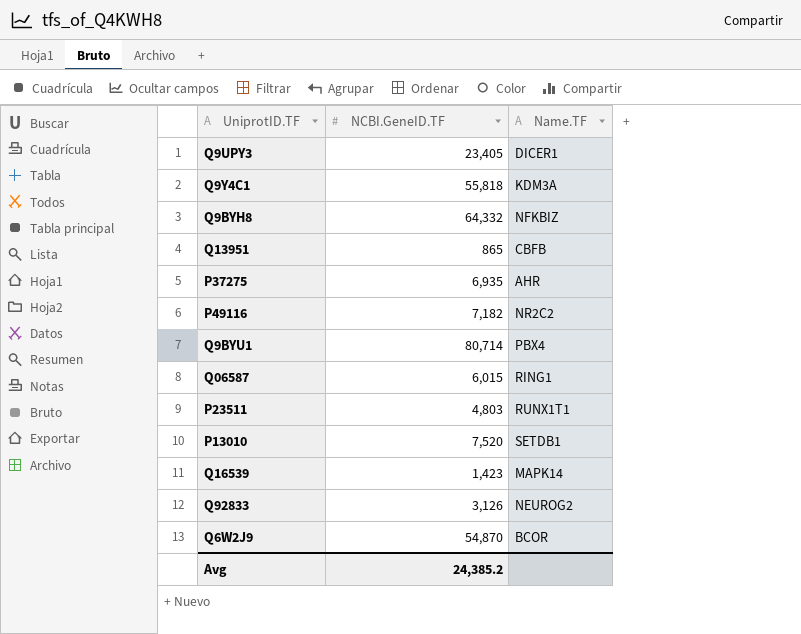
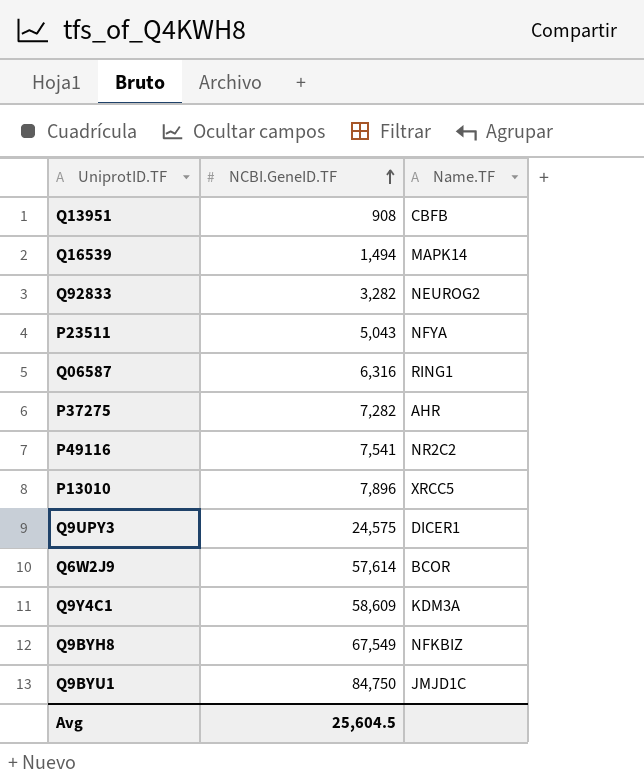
row order: none -> NCBI.GeneID.TF ascending
Q13951 | NCBI.GeneID.TF: 865 -> 908
Q16539 | NCBI.GeneID.TF: 1,423 -> 1,494
Q92833 | NCBI.GeneID.TF: 3,126 -> 3,282
P23511 | NCBI.GeneID.TF: 4,803 -> 5,043
P23511 | Name.TF: RUNX1T1 -> NFYA
Q06587 | NCBI.GeneID.TF: 6,015 -> 6,316
P37275 | NCBI.GeneID.TF: 6,935 -> 7,282
P49116 | NCBI.GeneID.TF: 7,182 -> 7,541
P13010 | NCBI.GeneID.TF: 7,520 -> 7,896
P13010 | Name.TF: SETDB1 -> XRCC5
Q9UPY3 | NCBI.GeneID.TF: 23,405 -> 24,575
Q6W2J9 | NCBI.GeneID.TF: 54,870 -> 57,614
Q9Y4C1 | NCBI.GeneID.TF: 55,818 -> 58,609
Q9BYH8 | NCBI.GeneID.TF: 64,332 -> 67,549
Q9BYU1 | NCBI.GeneID.TF: 80,714 -> 84,750
Q9BYU1 | Name.TF: PBX4 -> JMJD1C
Avg | NCBI.GeneID.TF: 24,385.2 -> 25,604.5

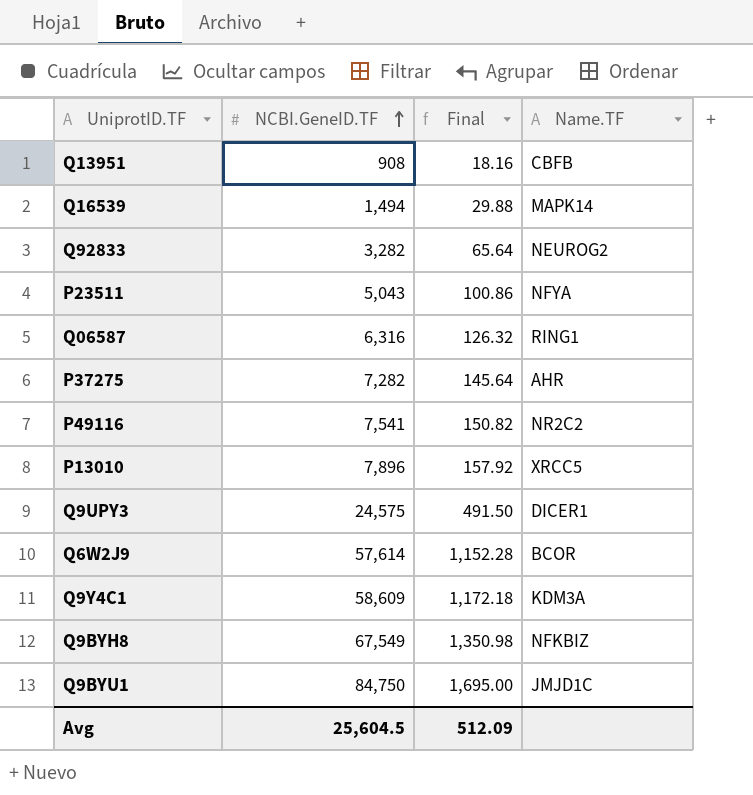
column Final | formula: none -> [NCBI.GeneID.TF] * 0.02

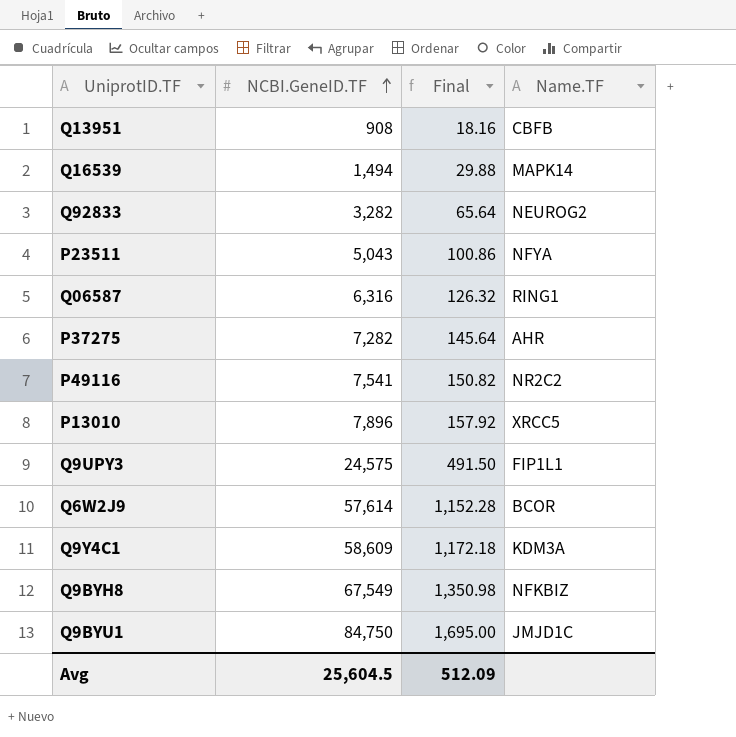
Q9UPY3 | Name.TF: DICER1 -> FIP1L1

